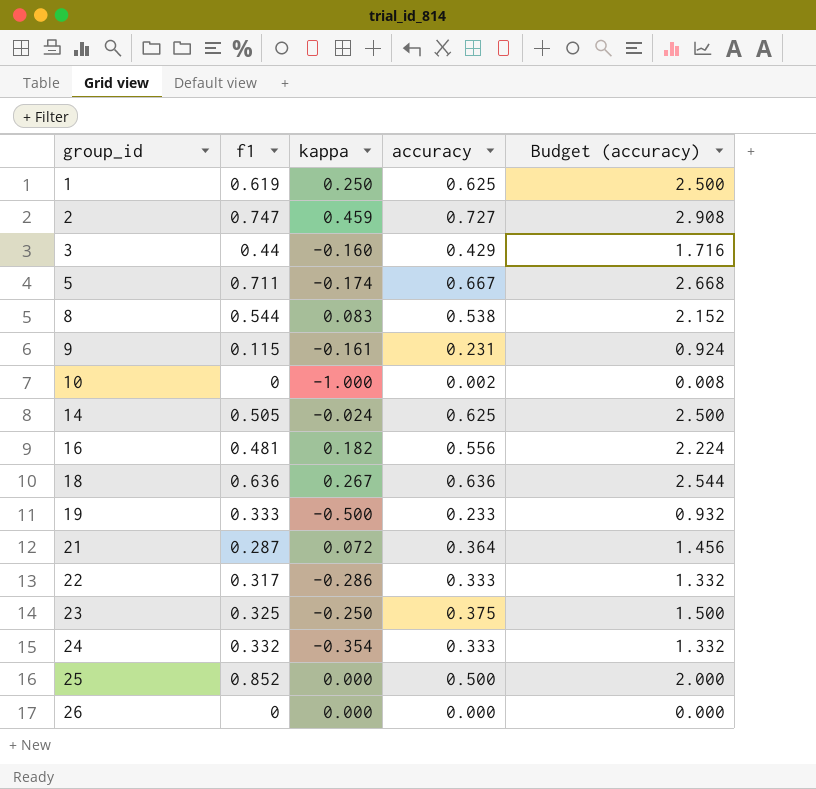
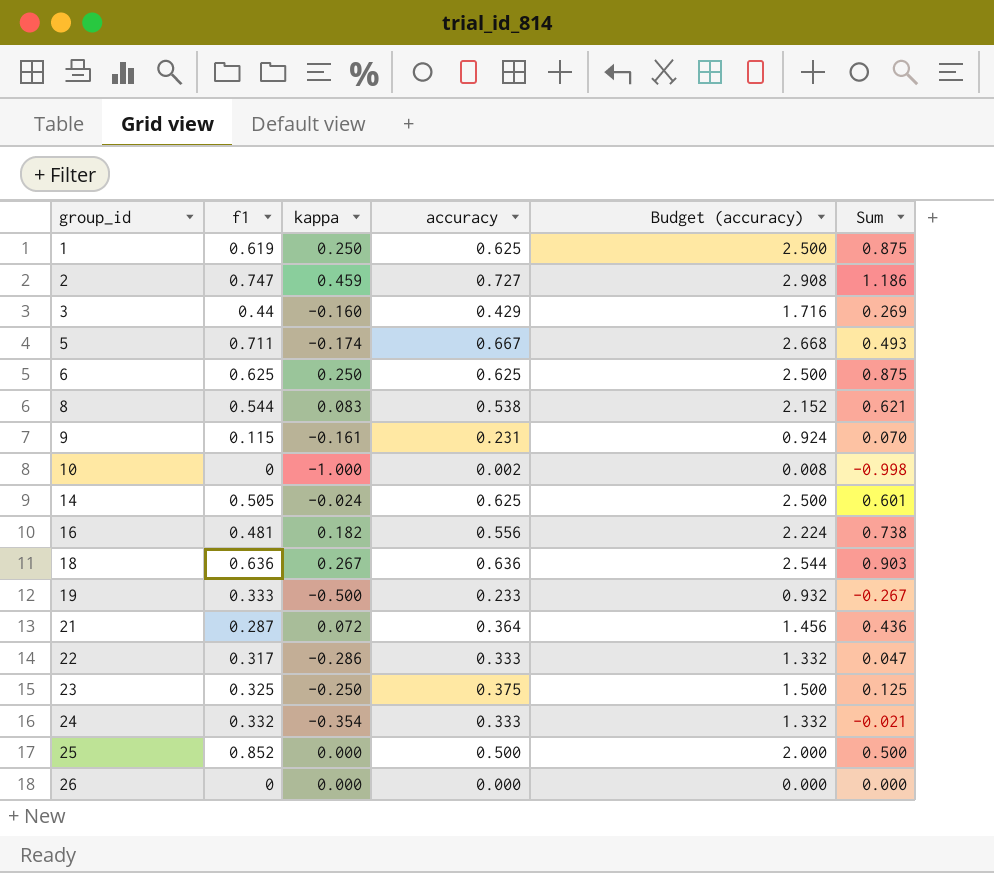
column Sum | formula: none -> [kappa] + [accuracy]
row 6: none -> 0.625 | 0.250 | 0.625 | 2.500 | 0.875

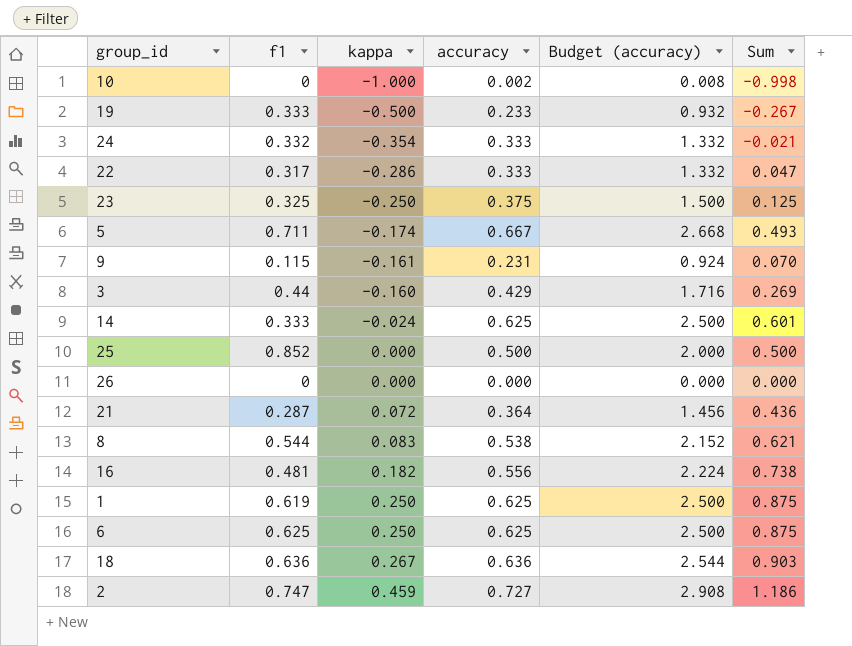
row order: group_id ascending -> kappa ascending
14 | f1: 0.505 -> 0.333

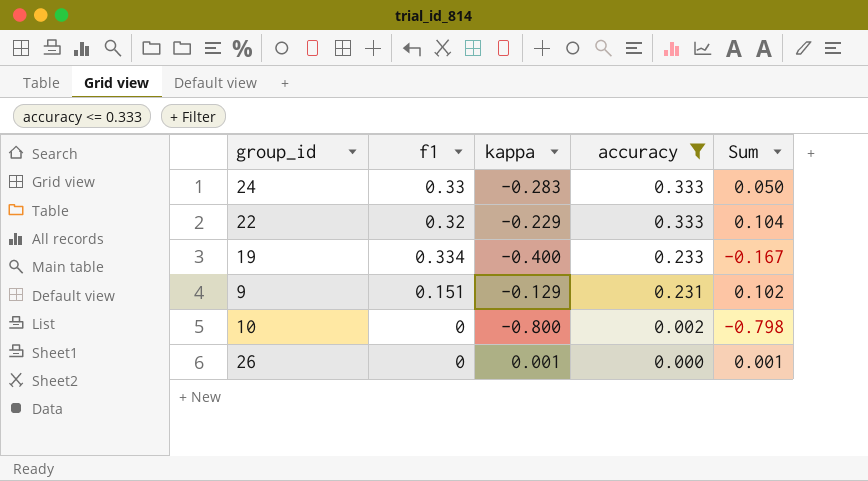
filter: none -> accuracy <= 0.333
row order: kappa ascending -> accuracy descending
column Budget (accuracy) | formula: [accuracy] * 4 -> none
24 | f1: 0.332 -> 0.33
24 | kappa: -0.354 -> -0.283
24 | Sum: -0.021 -> 0.050
22 | f1: 0.317 -> 0.32
22 | kappa: -0.286 -> -0.229
22 | Sum: 0.047 -> 0.104
19 | f1: 0.333 -> 0.334
19 | kappa: -0.500 -> -0.400
19 | Sum: -0.267 -> -0.167
9 | f1: 0.115 -> 0.151
9 | kappa: -0.161 -> -0.129
9 | Sum: 0.070 -> 0.102
10 | kappa: -1.000 -> -0.800
10 | Sum: -0.998 -> -0.798
26 | kappa: 0.000 -> 0.001
26 | Sum: 0.000 -> 0.001

